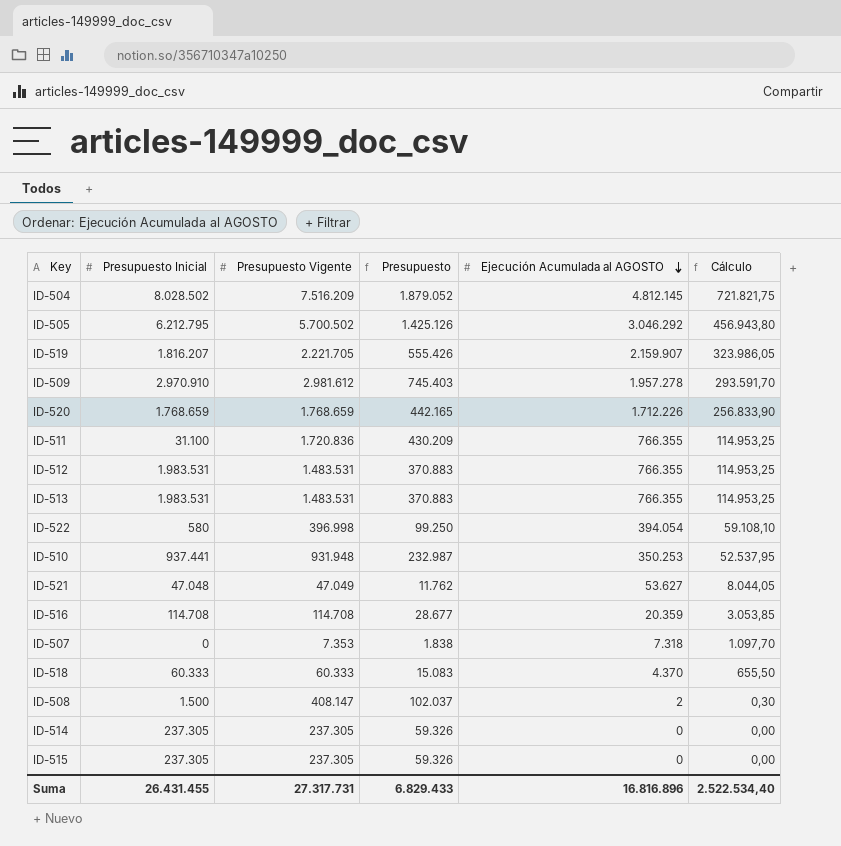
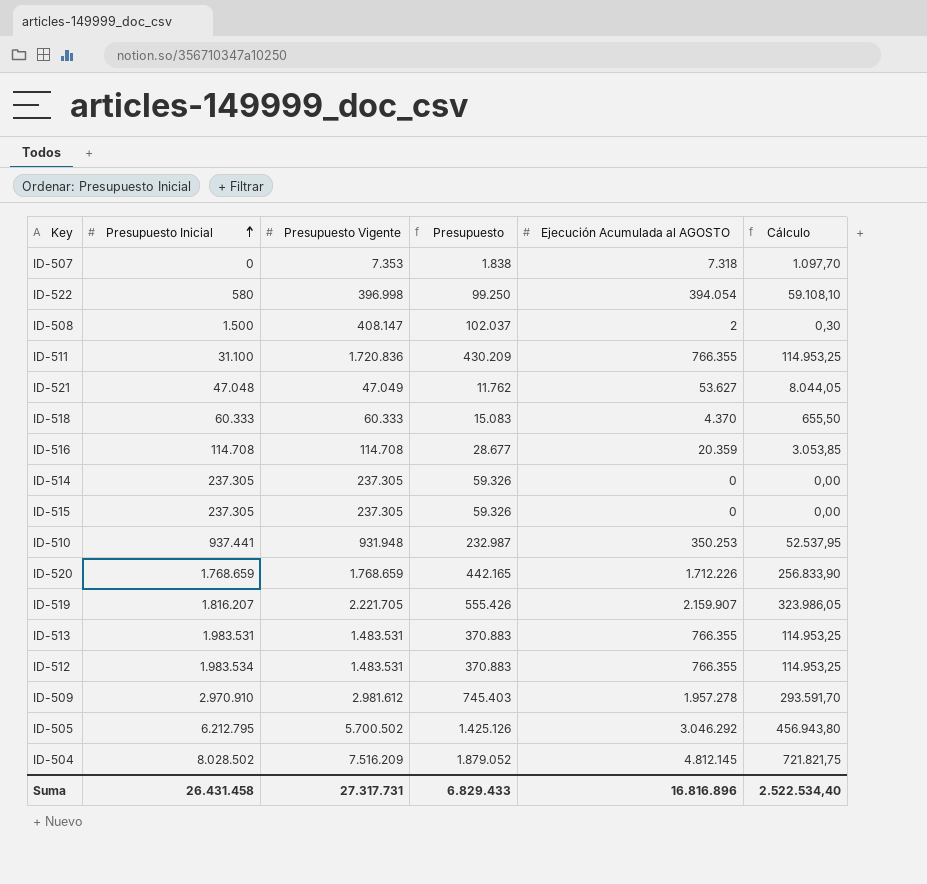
row order: Ejecución Acumulada al AGOSTO descending -> Presupuesto Inicial ascending
ID-512 | Presupuesto Inicial: 1.983.531 -> 1.983.534
Suma | Presupuesto Inicial: 26.431.455 -> 26.431.458

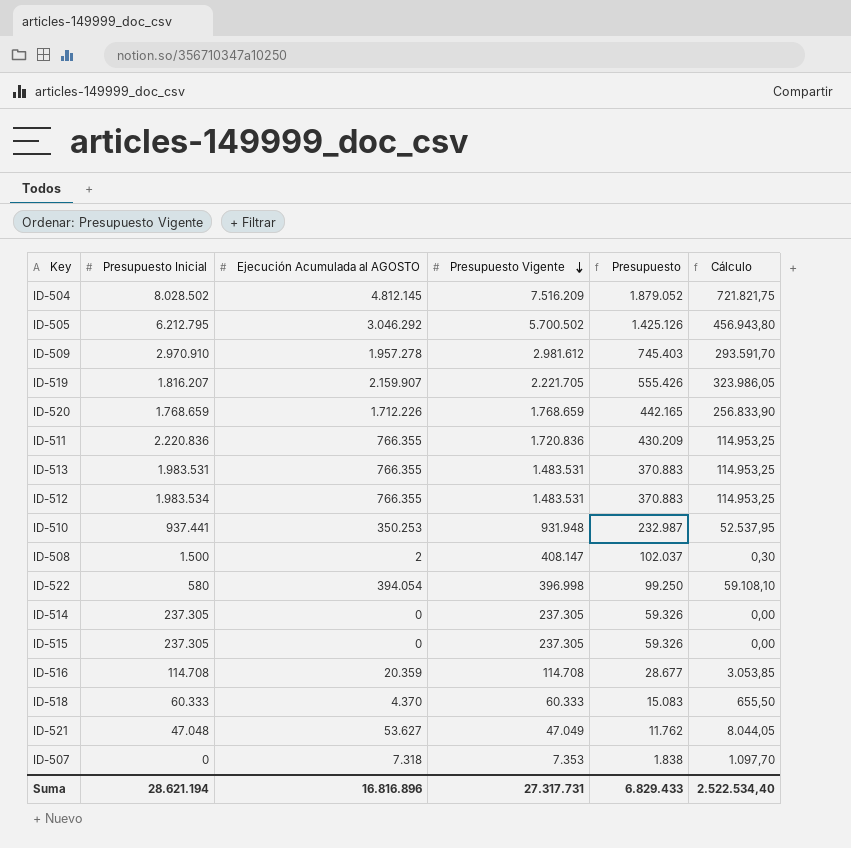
row order: Presupuesto Inicial ascending -> Presupuesto Vigente descending
column Ejecución Acumulada al AGOSTO | position: 5 -> 3
ID-511 | Presupuesto Inicial: 31.100 -> 2.220.836
Suma | Presupuesto Inicial: 26.431.458 -> 28.621.194

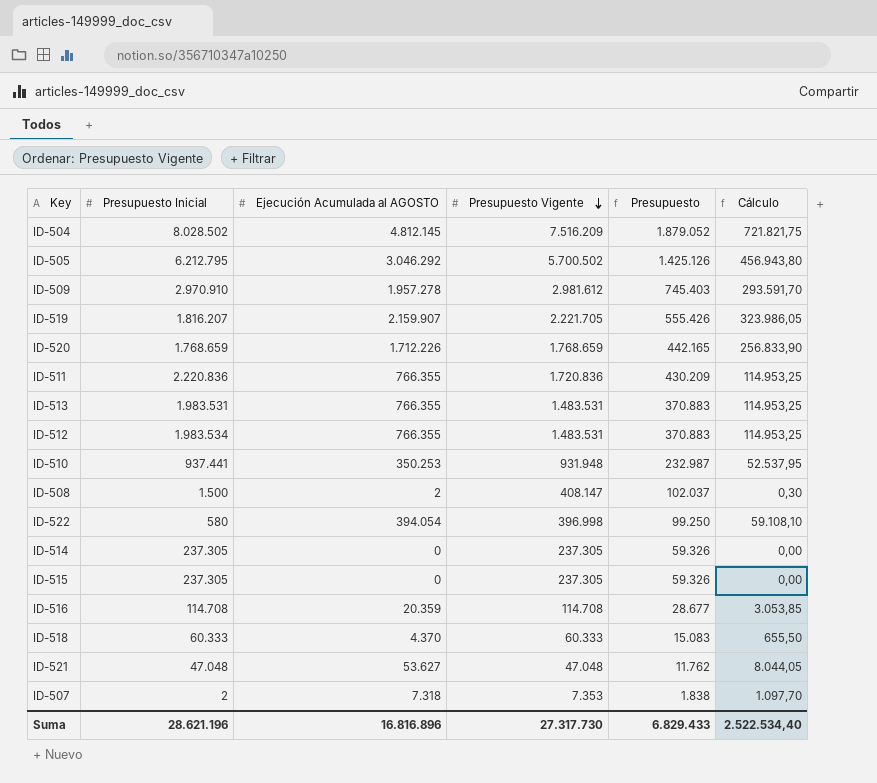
ID-521 | Presupuesto Vigente: 47.049 -> 47.048
ID-507 | Presupuesto Inicial: 0 -> 2
Suma | Presupuesto Inicial: 28.621.194 -> 28.621.196
Suma | Presupuesto Vigente: 27.317.731 -> 27.317.730

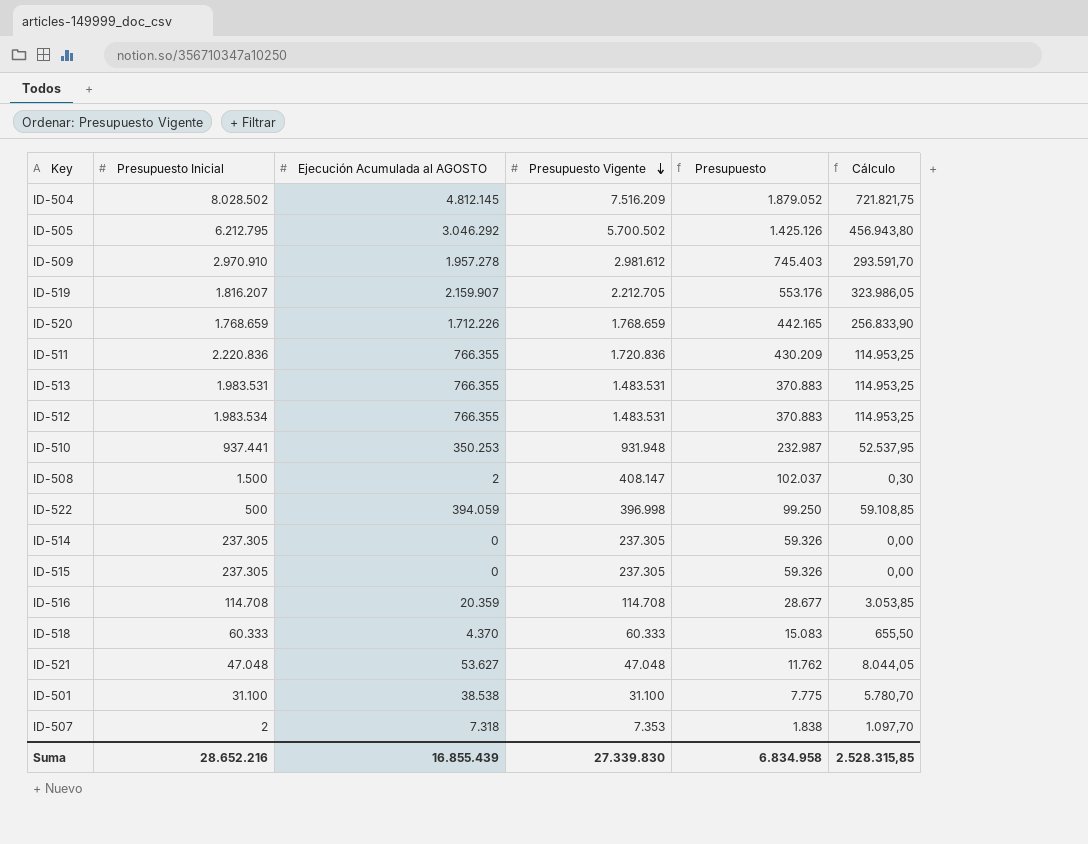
ID-519 | Presupuesto Vigente: 2.221.705 -> 2.212.705
ID-519 | Presupuesto: 555.426 -> 553.176
ID-522 | Presupuesto Inicial: 580 -> 500
ID-522 | Ejecución Acumulada al AGOSTO: 394.054 -> 394.059
ID-522 | Cálculo: 59.108,10 -> 59.108,85
row ID-501: none -> 31.100 | 38.538 | 31.100 | 7.775 | 5.780,70
Suma | Presupuesto Inicial: 28.621.196 -> 28.652.216
Suma | Ejecución Acumulada al AGOSTO: 16.816.896 -> 16.855.439
Suma | Presupuesto Vigente: 27.317.730 -> 27.339.830
Suma | Presupuesto: 6.829.433 -> 6.834.958
Suma | Cálculo: 2.522.534,40 -> 2.528.315,85

